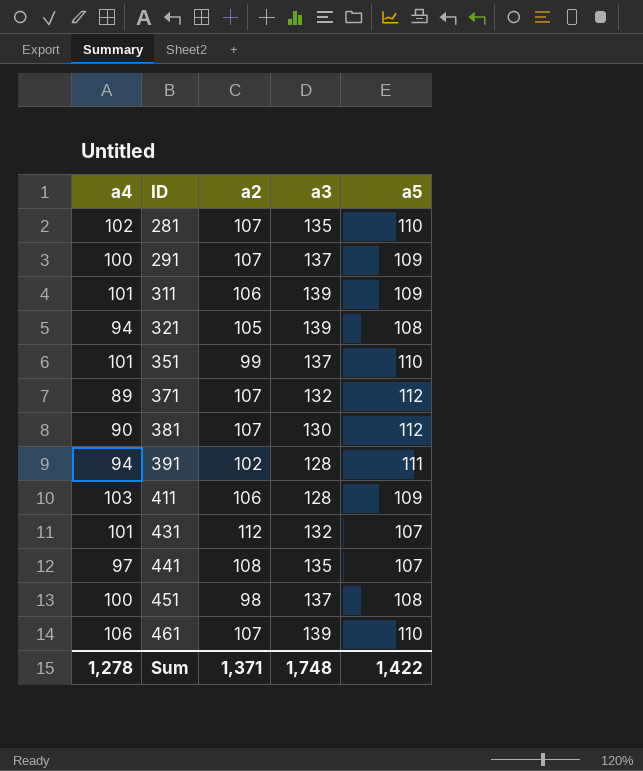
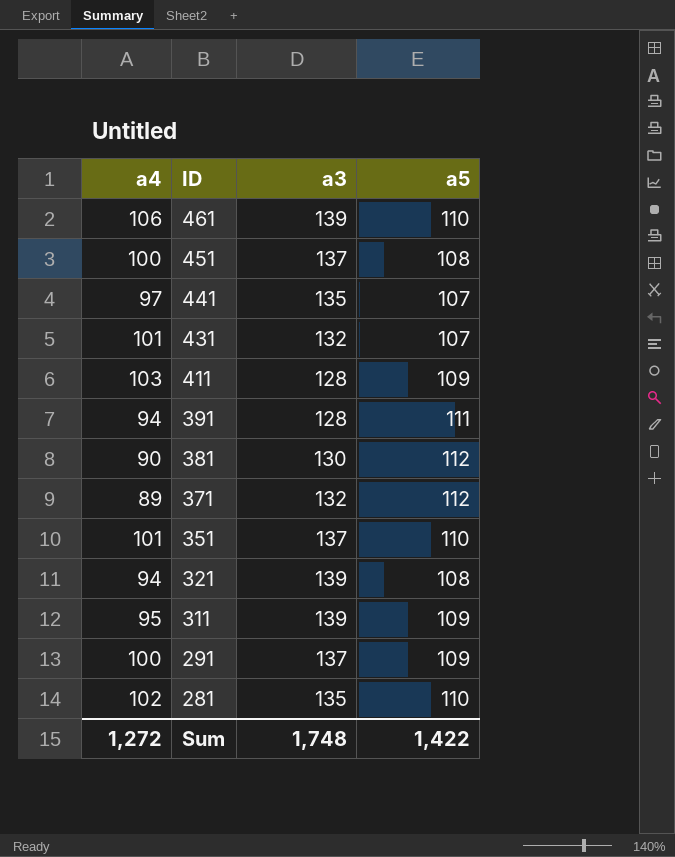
row order: ID ascending -> ID descending
column a2 | position: 3 -> none
311 | a4: 101 -> 95
Sum | a4: 1,278 -> 1,272

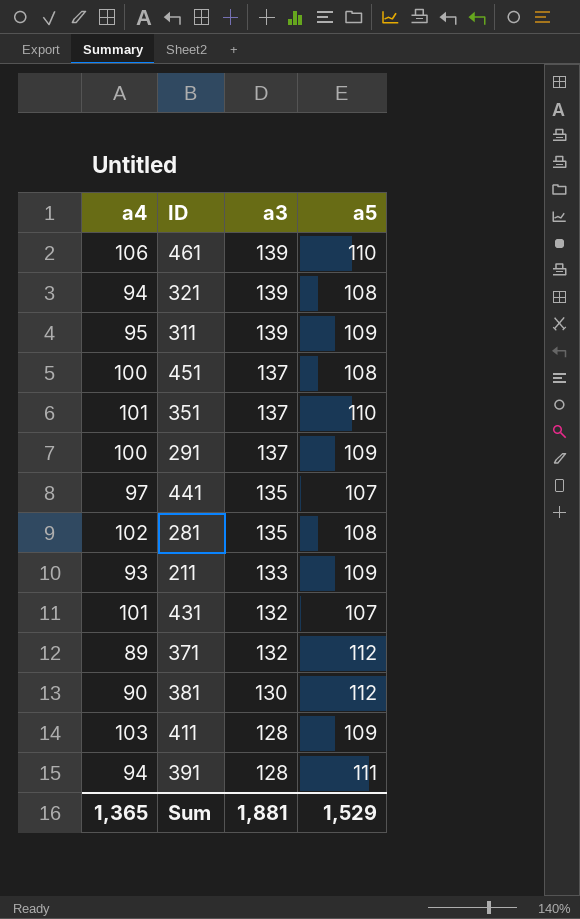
row order: ID descending -> a3 descending
281 | a5: 110 -> 108
row 211: none -> 93 | 133 | 109
Sum | a4: 1,272 -> 1,365
Sum | a3: 1,748 -> 1,881
Sum | a5: 1,422 -> 1,529

